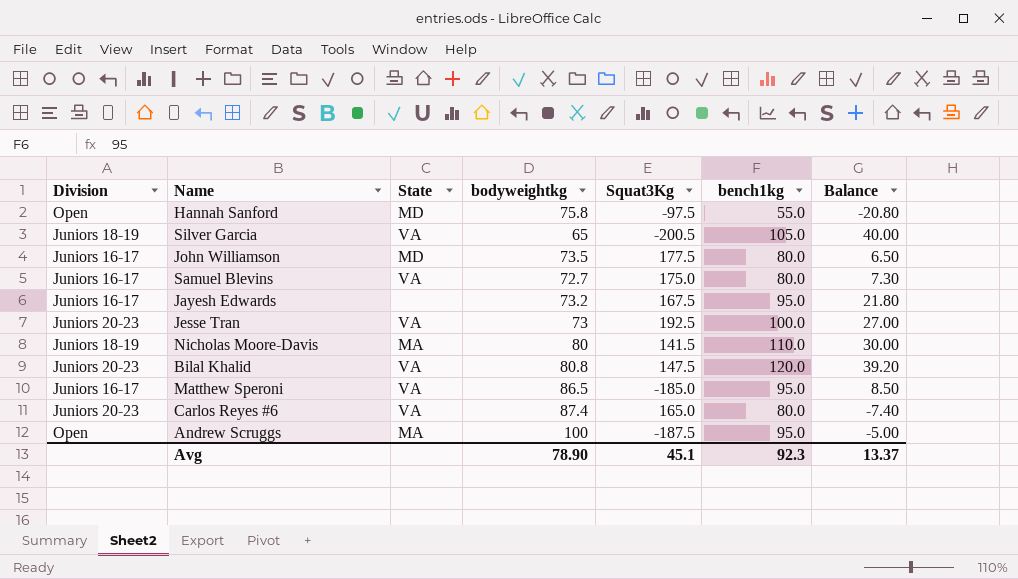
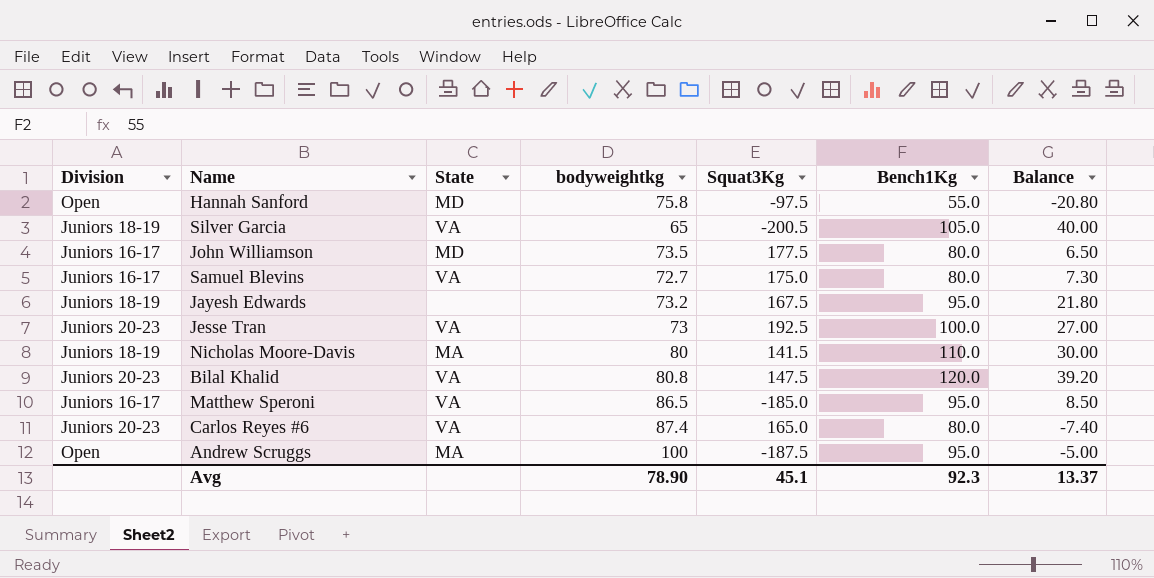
column name: bench1kg -> Bench1Kg
Jayesh Edwards | Division: Juniors 16-17 -> Juniors 18-19

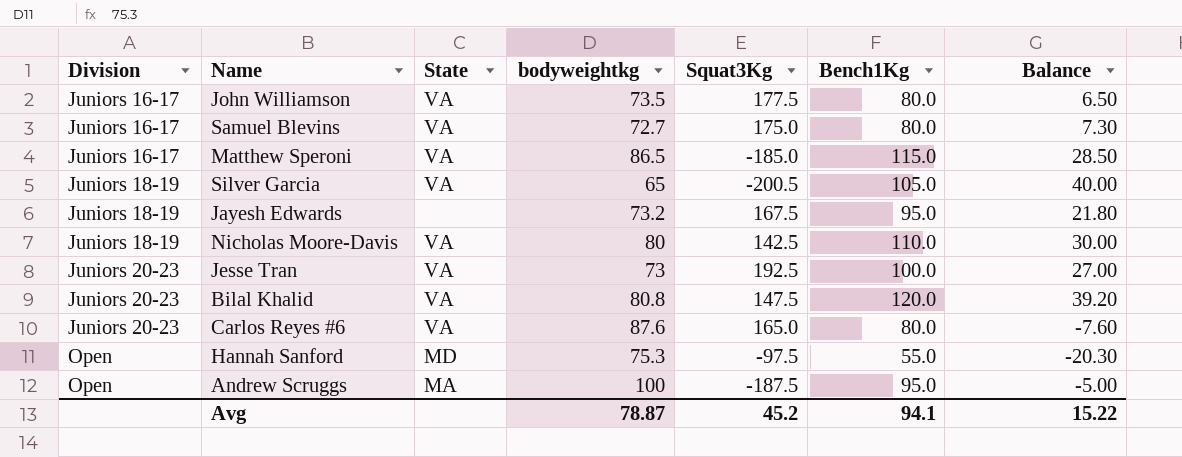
row order: none -> Division ascending
John Williamson | State: MD -> VA
Matthew Speroni | Bench1Kg: 95.0 -> 115.0
Matthew Speroni | Balance: 8.50 -> 28.50
Nicholas Moore-Davis | State: MA -> VA
Nicholas Moore-Davis | Squat3Kg: 141.5 -> 142.5
Carlos Reyes #6 | bodyweightkg: 87.4 -> 87.6
Carlos Reyes #6 | Balance: -7.40 -> -7.60
Hannah Sanford | bodyweightkg: 75.8 -> 75.3
Hannah Sanford | Balance: -20.80 -> -20.30
Avg | bodyweightkg: 78.90 -> 78.87
Avg | Squat3Kg: 45.1 -> 45.2
Avg | Bench1Kg: 92.3 -> 94.1
Avg | Balance: 13.37 -> 15.22

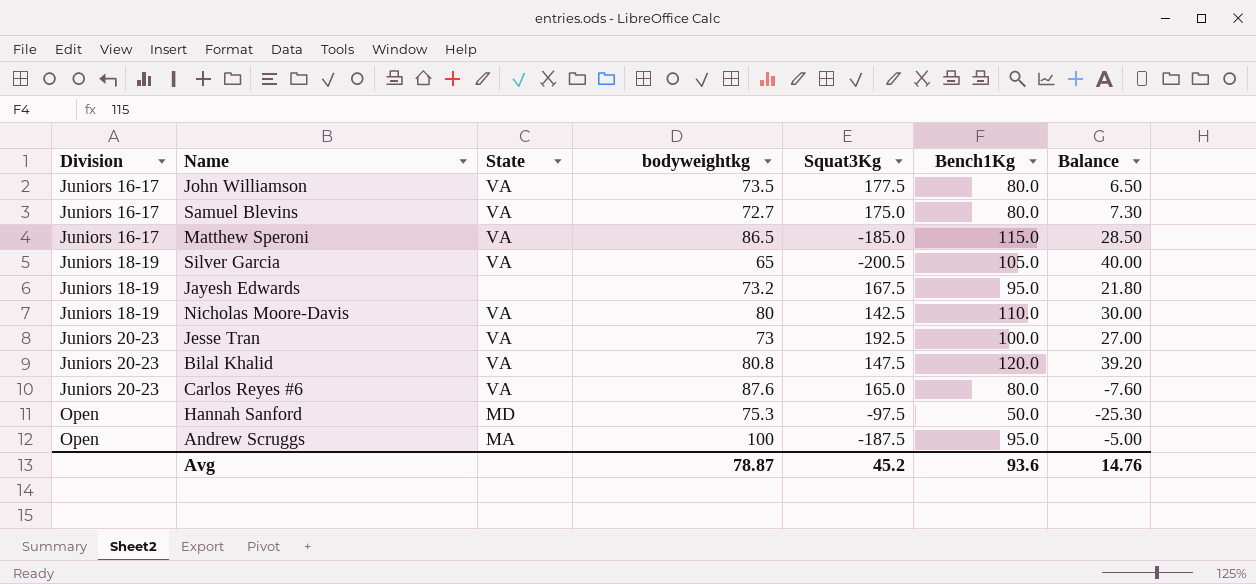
Hannah Sanford | Bench1Kg: 55.0 -> 50.0
Hannah Sanford | Balance: -20.30 -> -25.30
Avg | Bench1Kg: 94.1 -> 93.6
Avg | Balance: 15.22 -> 14.76

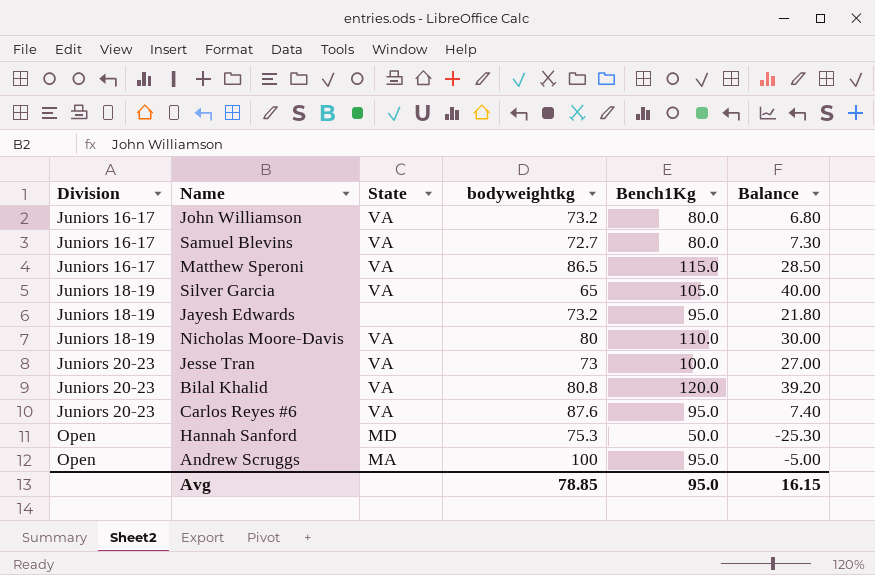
column Squat3Kg | position: 5 -> none
John Williamson | bodyweightkg: 73.5 -> 73.2
John Williamson | Balance: 6.50 -> 6.80
Carlos Reyes #6 | Bench1Kg: 80.0 -> 95.0
Carlos Reyes #6 | Balance: -7.60 -> 7.40
Avg | bodyweightkg: 78.87 -> 78.85
Avg | Bench1Kg: 93.6 -> 95.0
Avg | Balance: 14.76 -> 16.15

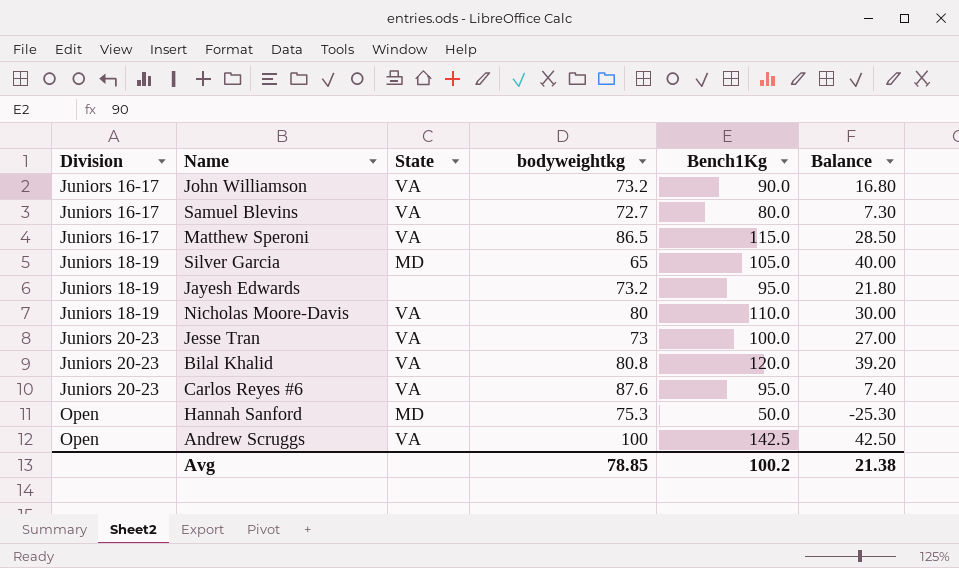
John Williamson | Bench1Kg: 80.0 -> 90.0
John Williamson | Balance: 6.80 -> 16.80
Silver Garcia | State: VA -> MD
Andrew Scruggs | State: MA -> VA
Andrew Scruggs | Bench1Kg: 95.0 -> 142.5
Andrew Scruggs | Balance: -5.00 -> 42.50
Avg | Bench1Kg: 95.0 -> 100.2
Avg | Balance: 16.15 -> 21.38

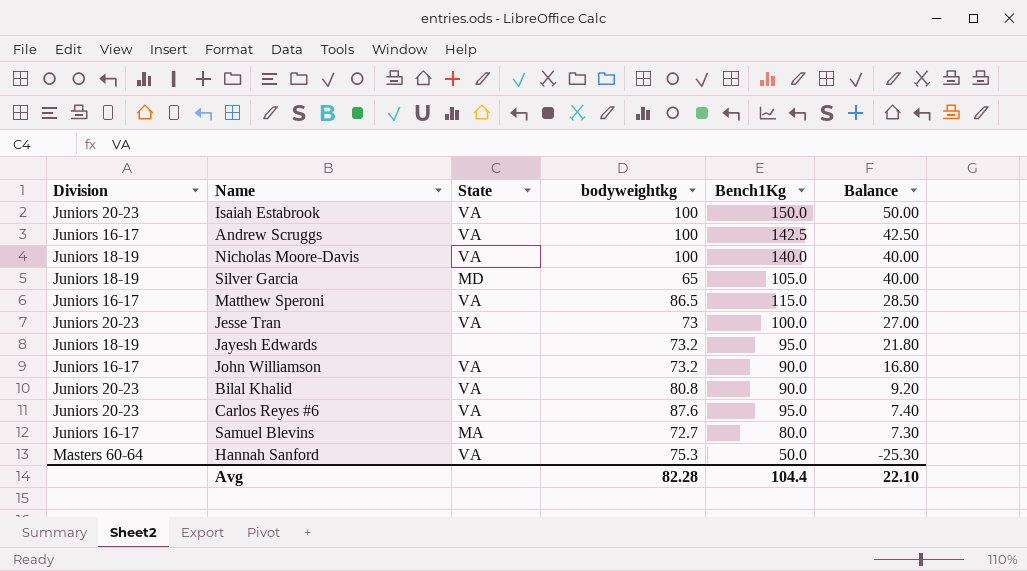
row order: Division ascending -> Balance descending
row Isaiah Estabrook: none -> Juniors 20-23 | VA | 100 | 150.0 | 50.00
Andrew Scruggs | Division: Open -> Juniors 16-17
Nicholas Moore-Davis | bodyweightkg: 80 -> 100
Nicholas Moore-Davis | Bench1Kg: 110.0 -> 140.0
Nicholas Moore-Davis | Balance: 30.00 -> 40.00
Bilal Khalid | Bench1Kg: 120.0 -> 90.0
Bilal Khalid | Balance: 39.20 -> 9.20
Samuel Blevins | State: VA -> MA
Hannah Sanford | Division: Open -> Masters 60-64
Hannah Sanford | State: MD -> VA
Avg | bodyweightkg: 78.85 -> 82.28
Avg | Bench1Kg: 100.2 -> 104.4
Avg | Balance: 21.38 -> 22.10

